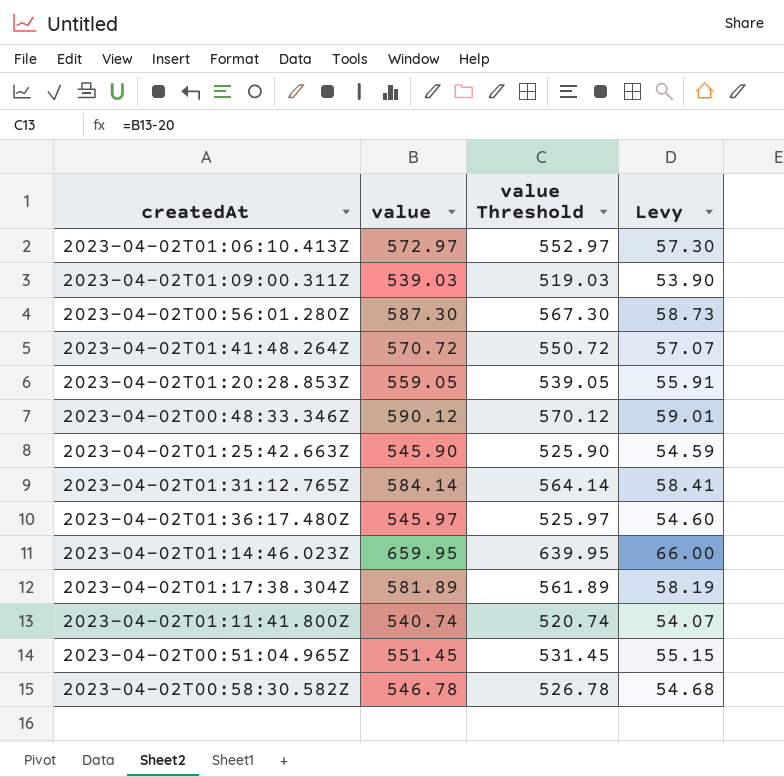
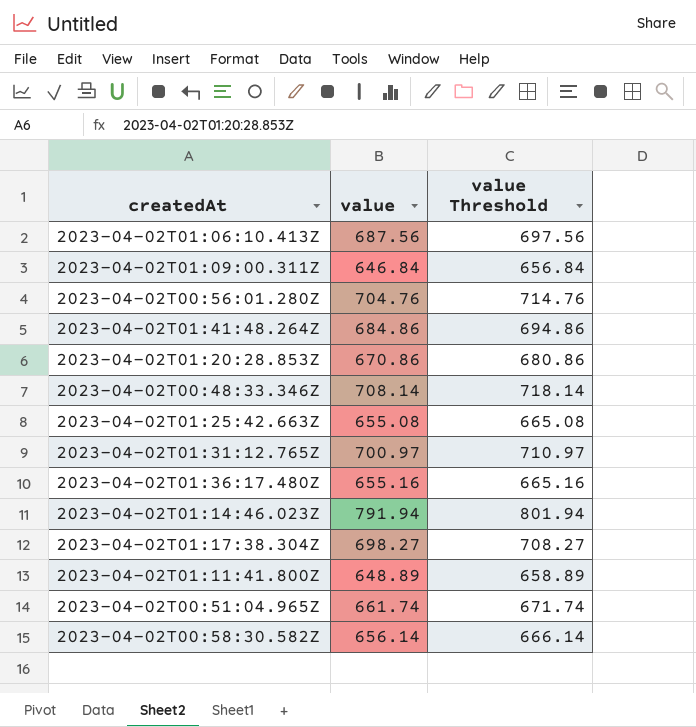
column Levy | formula: [value] * 0.1 -> none
column value Threshold | formula: [value] - 20 -> [value] + 10
2023-04-02T01:06:10.413Z | value: 572.97 -> 687.56
2023-04-02T01:09:00.311Z | value: 539.03 -> 646.84
2023-04-02T00:56:01.280Z | value: 587.30 -> 704.76
2023-04-02T01:41:48.264Z | value: 570.72 -> 684.86
2023-04-02T01:20:28.853Z | value: 559.05 -> 670.86
2023-04-02T00:48:33.346Z | value: 590.12 -> 708.14
2023-04-02T01:25:42.663Z | value: 545.90 -> 655.08
2023-04-02T01:31:12.765Z | value: 584.14 -> 700.97
2023-04-02T01:36:17.480Z | value: 545.97 -> 655.16
2023-04-02T01:14:46.023Z | value: 659.95 -> 791.94
2023-04-02T01:17:38.304Z | value: 581.89 -> 698.27
2023-04-02T01:11:41.800Z | value: 540.74 -> 648.89
2023-04-02T00:51:04.965Z | value: 551.45 -> 661.74
2023-04-02T00:58:30.582Z | value: 546.78 -> 656.14

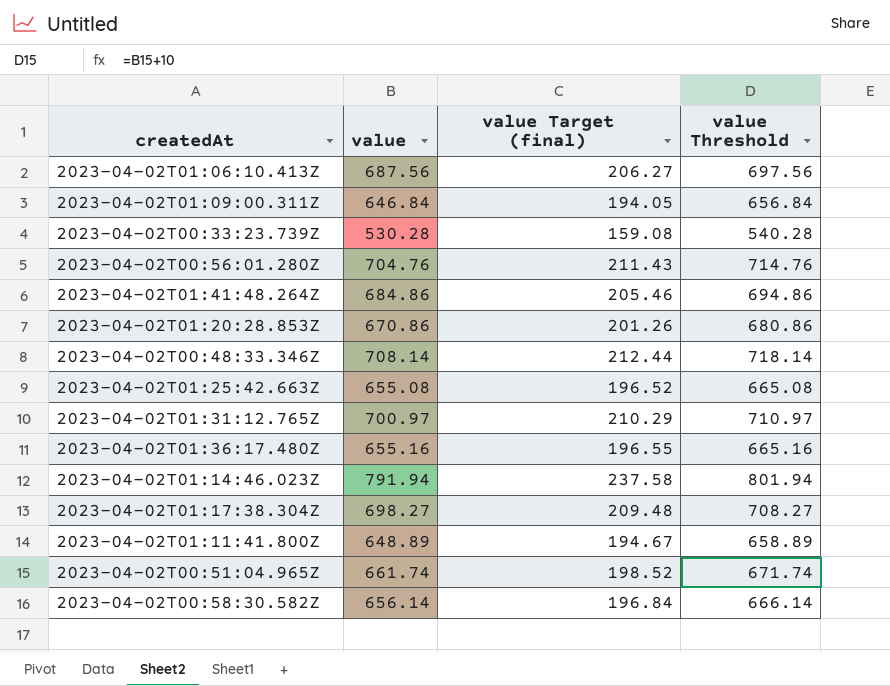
column value Target (final) | formula: none -> [value] * 0.3
row 2023-04-02T00:33:23.739Z: none -> 530.28 | 159.08 | 540.28

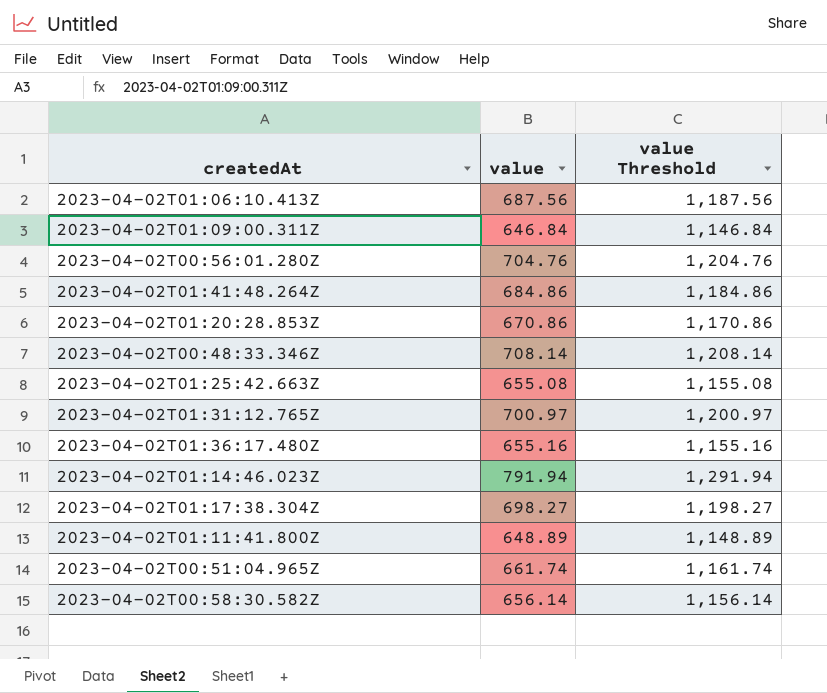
column value Target (final) | formula: [value] * 0.3 -> none
column value Threshold | formula: [value] + 10 -> [value] + 500
row 2023-04-02T00:33:23.739Z: 530.28 | 159.08 | 540.28 -> none

